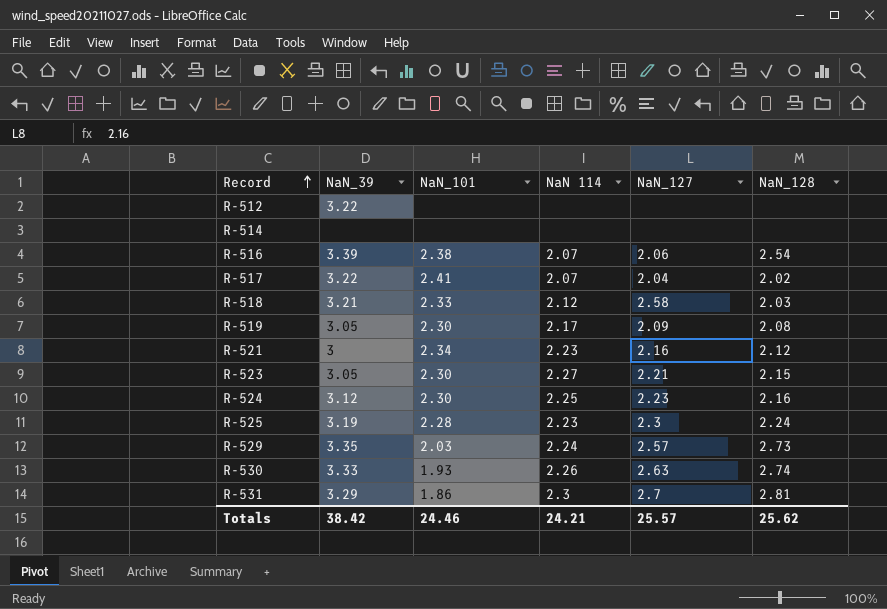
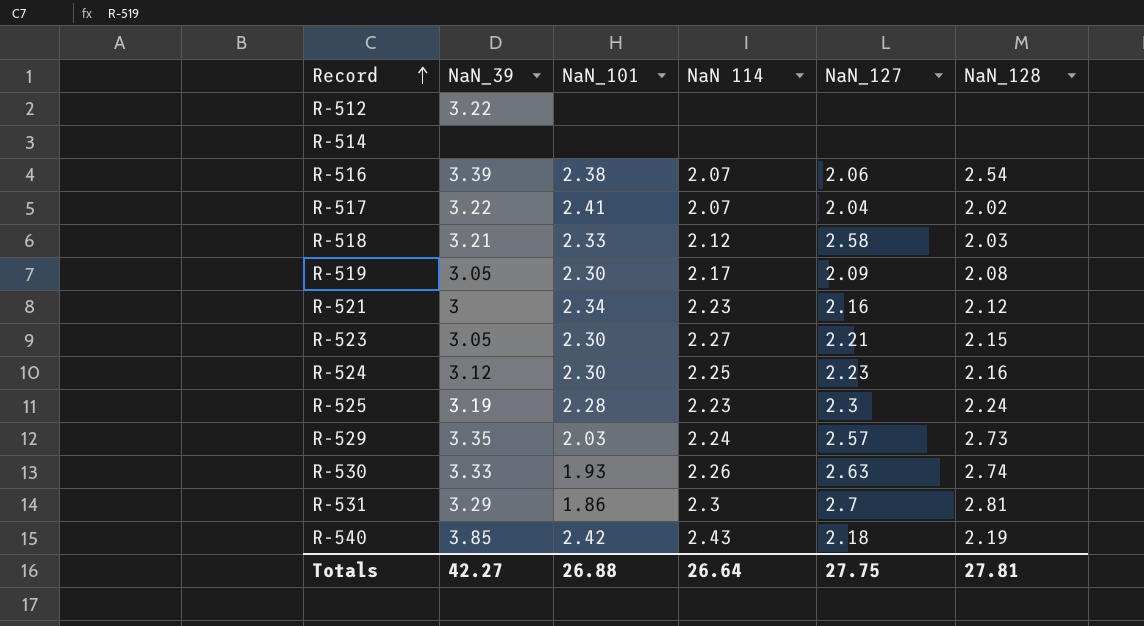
row R-540: none -> 3.85 | 2.42 | 2.43 | 2.18 | 2.19
Totals | NaN_39: 38.42 -> 42.27
Totals | NaN_101: 24.46 -> 26.88
Totals | NaN 114: 24.21 -> 26.64
Totals | NaN_127: 25.57 -> 27.75
Totals | NaN_128: 25.62 -> 27.81

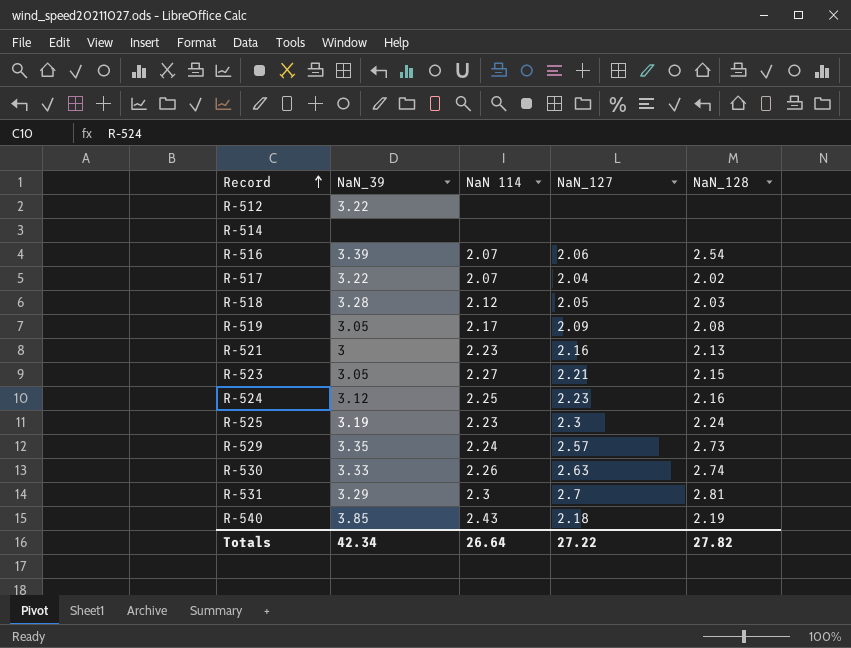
column NaN_101 | position: 3 -> none
R-518 | NaN_39: 3.21 -> 3.28
R-518 | NaN_127: 2.58 -> 2.05
R-521 | NaN_128: 2.12 -> 2.13
Totals | NaN_39: 42.27 -> 42.34
Totals | NaN_127: 27.75 -> 27.22
Totals | NaN_128: 27.81 -> 27.82

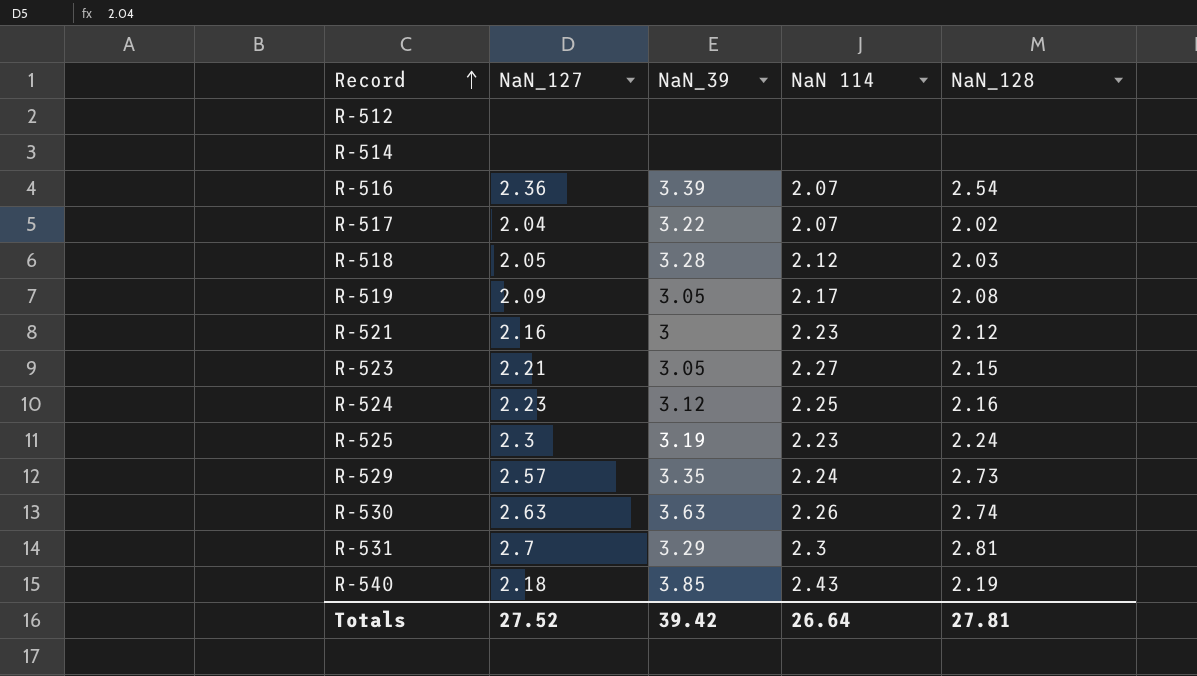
column NaN_127 | position: 4 -> 2
R-512 | NaN_39: 3.22 -> none
R-516 | NaN_127: 2.06 -> 2.36
R-521 | NaN_128: 2.13 -> 2.12
R-530 | NaN_39: 3.33 -> 3.63
Totals | NaN_127: 27.22 -> 27.52
Totals | NaN_39: 42.34 -> 39.42
Totals | NaN_128: 27.82 -> 27.81

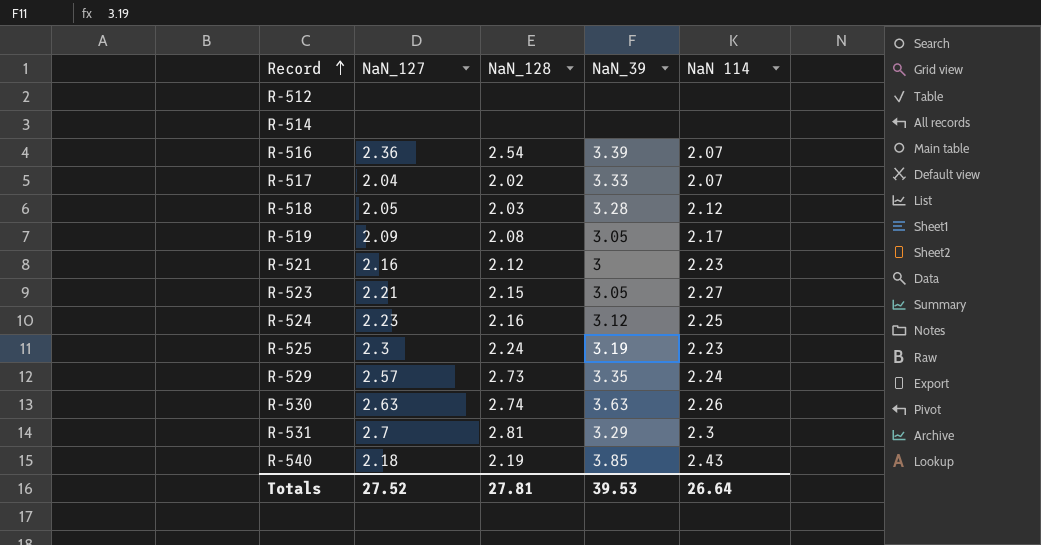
column NaN_128 | position: 5 -> 3
R-517 | NaN_39: 3.22 -> 3.33
Totals | NaN_39: 39.42 -> 39.53

